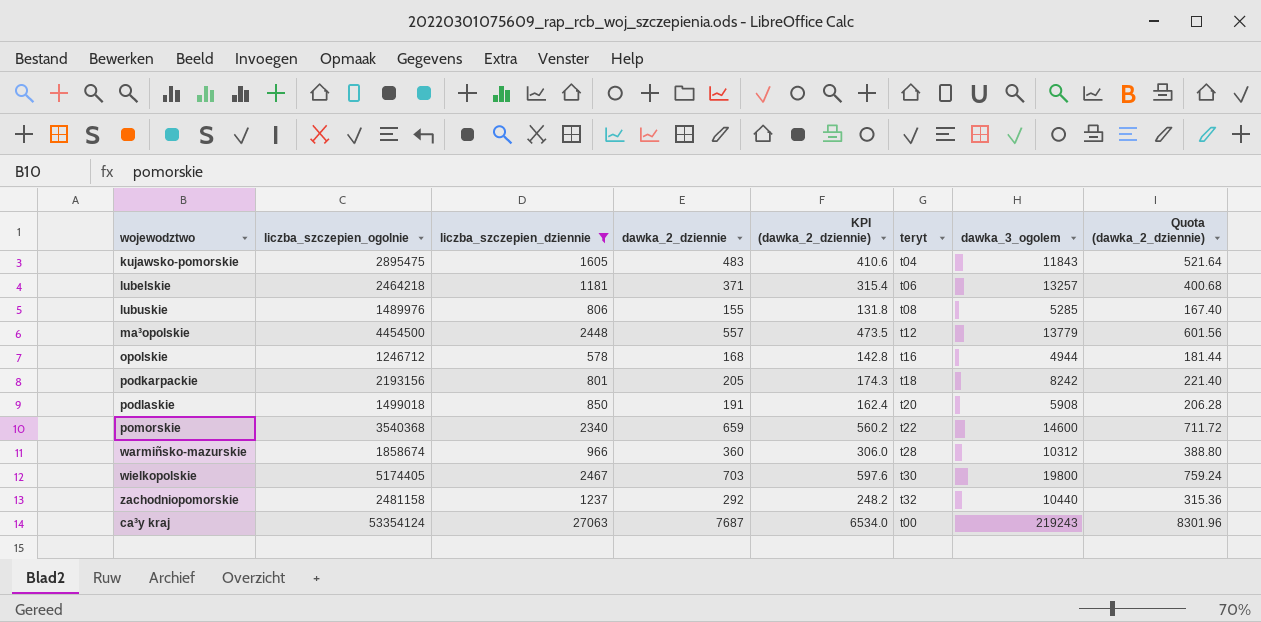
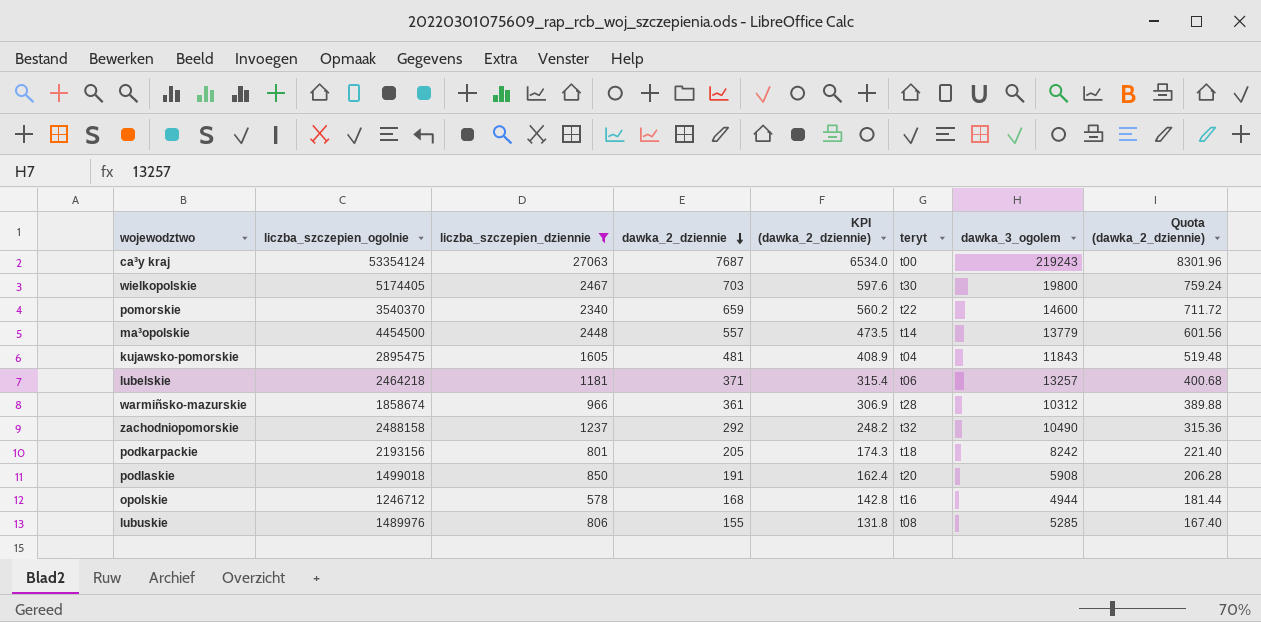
row order: none -> dawka_2_dziennie descending
pomorskie | liczba_szczepien_ogolnie: 3540368 -> 3540370
ma³opolskie | teryt: t12 -> t14
kujawsko-pomorskie | dawka_2_dziennie: 483 -> 481
kujawsko-pomorskie | KPI (dawka_2_dziennie): 410.6 -> 408.9
kujawsko-pomorskie | Quota (dawka_2_dziennie): 521.64 -> 519.48
warmiñsko-mazurskie | dawka_2_dziennie: 360 -> 361
warmiñsko-mazurskie | KPI (dawka_2_dziennie): 306.0 -> 306.9
warmiñsko-mazurskie | Quota (dawka_2_dziennie): 388.80 -> 389.88
zachodniopomorskie | liczba_szczepien_ogolnie: 2481158 -> 2488158
zachodniopomorskie | dawka_3_ogolem: 10440 -> 10490

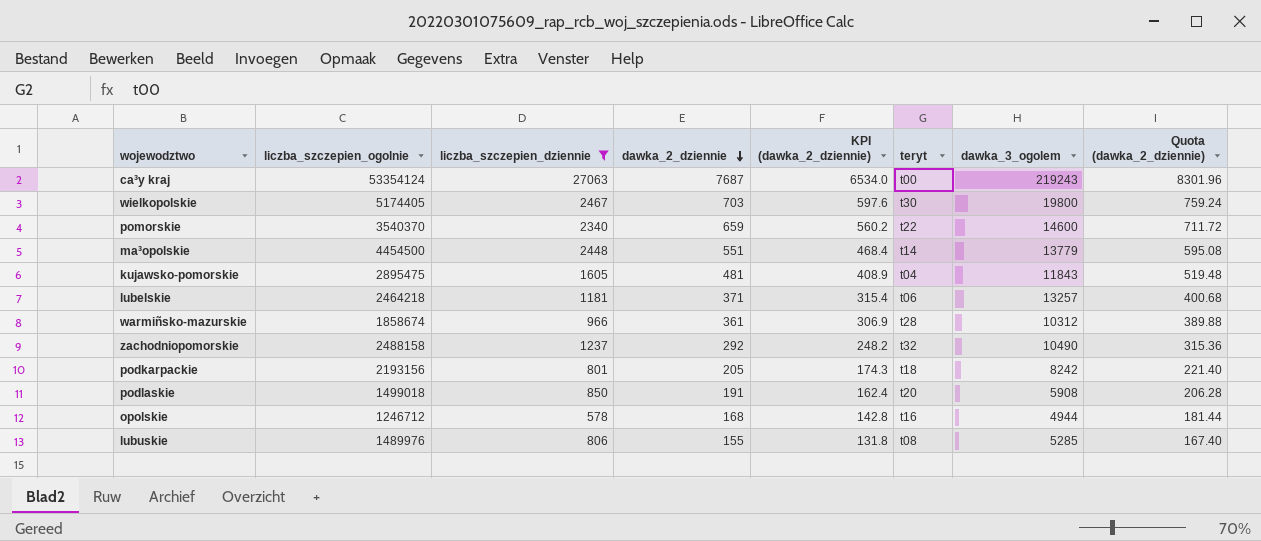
ma³opolskie | dawka_2_dziennie: 557 -> 551
ma³opolskie | KPI (dawka_2_dziennie): 473.5 -> 468.4
ma³opolskie | Quota (dawka_2_dziennie): 601.56 -> 595.08

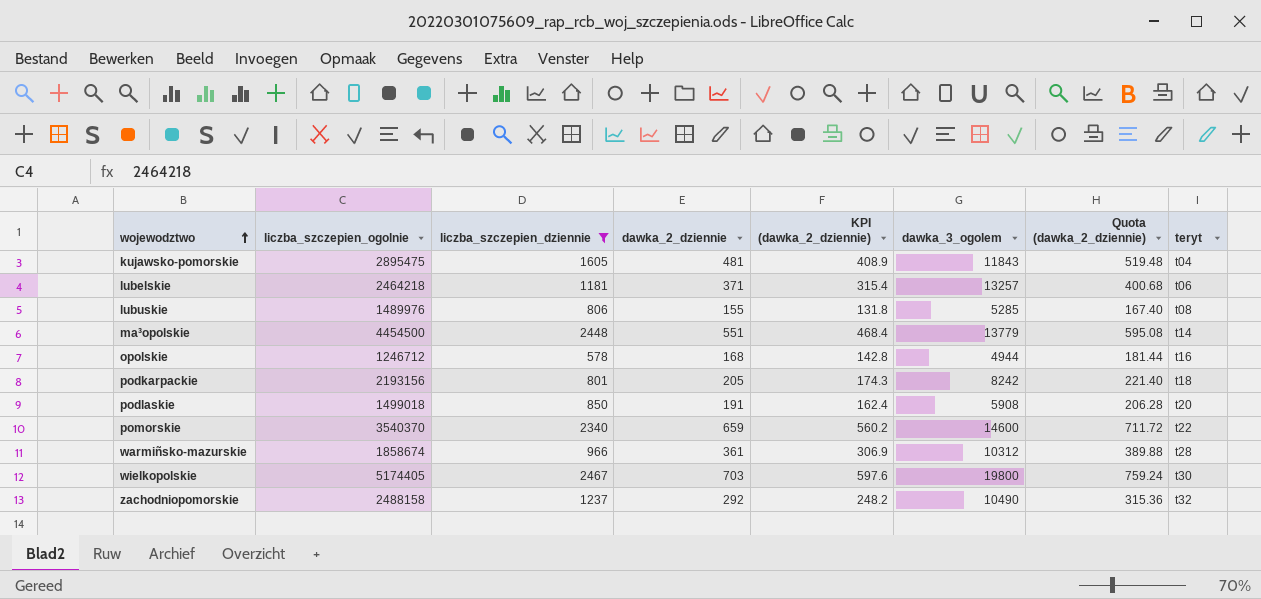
row order: dawka_2_dziennie descending -> wojewodztwo ascending
column teryt | position: 6 -> 8
row ca³y kraj: 53354124 | 27063 | 7687 | 6534.0 | t00 | 219243 | 8301.96 -> none

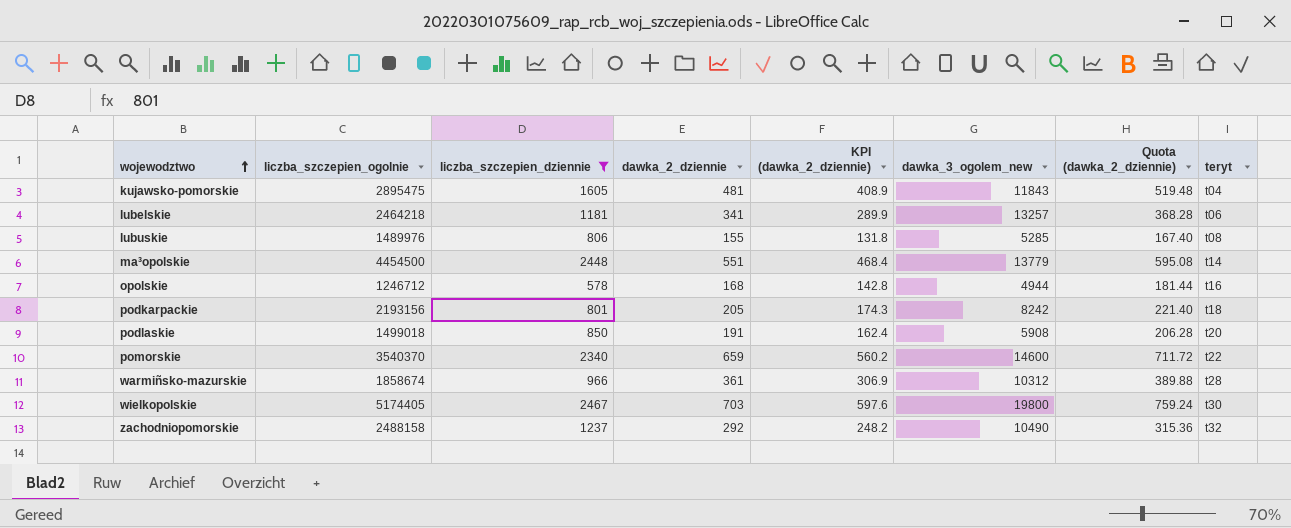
column name: dawka_3_ogolem -> dawka_3_ogolem_new
lubelskie | dawka_2_dziennie: 371 -> 341
lubelskie | KPI (dawka_2_dziennie): 315.4 -> 289.9
lubelskie | Quota (dawka_2_dziennie): 400.68 -> 368.28

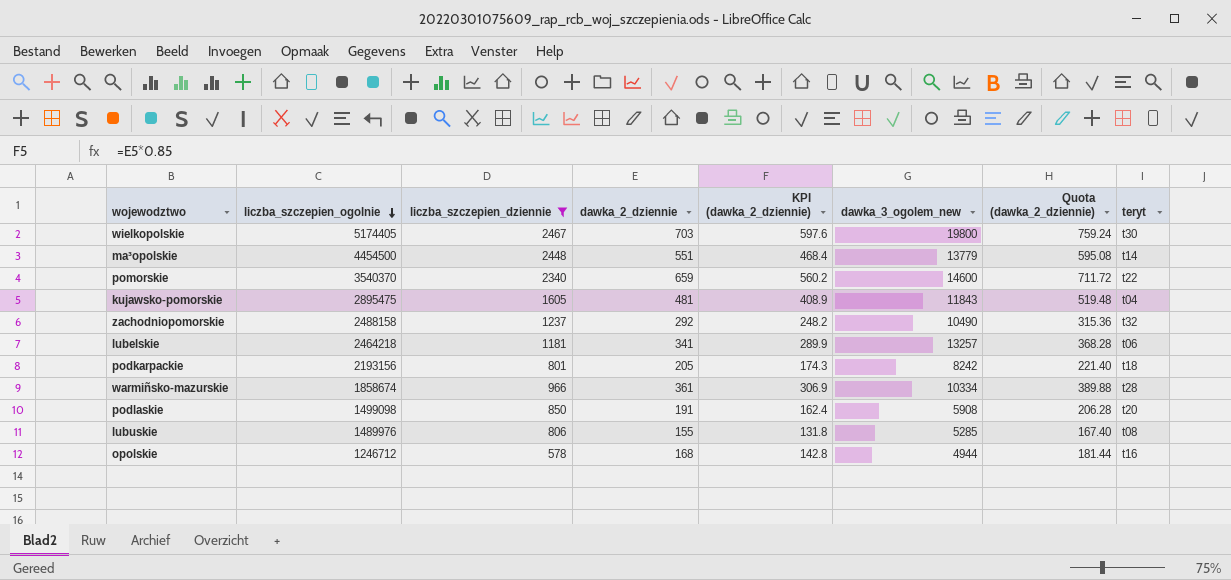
row order: wojewodztwo ascending -> liczba_szczepien_ogolnie descending
warmiñsko-mazurskie | dawka_3_ogolem_new: 10312 -> 10334
podlaskie | liczba_szczepien_ogolnie: 1499018 -> 1499098

